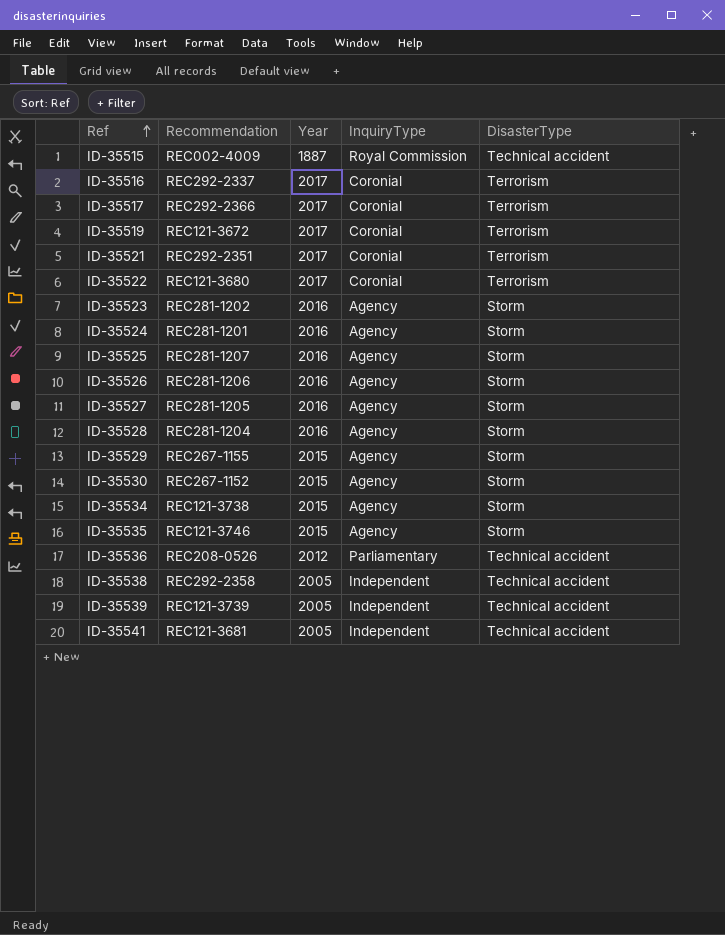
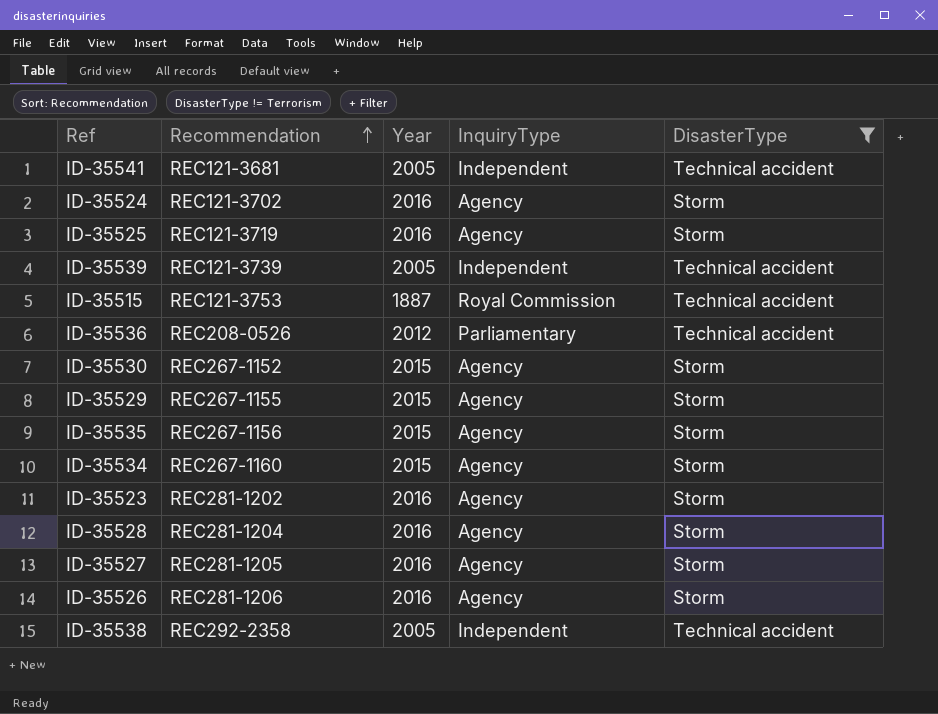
filter: none -> DisasterType != Terrorism
row order: Ref ascending -> Recommendation ascending
ID-35524 | Recommendation: REC281-1201 -> REC121-3702
ID-35525 | Recommendation: REC281-1207 -> REC121-3719
ID-35515 | Recommendation: REC002-4009 -> REC121-3753
ID-35535 | Recommendation: REC121-3746 -> REC267-1156
ID-35534 | Recommendation: REC121-3738 -> REC267-1160

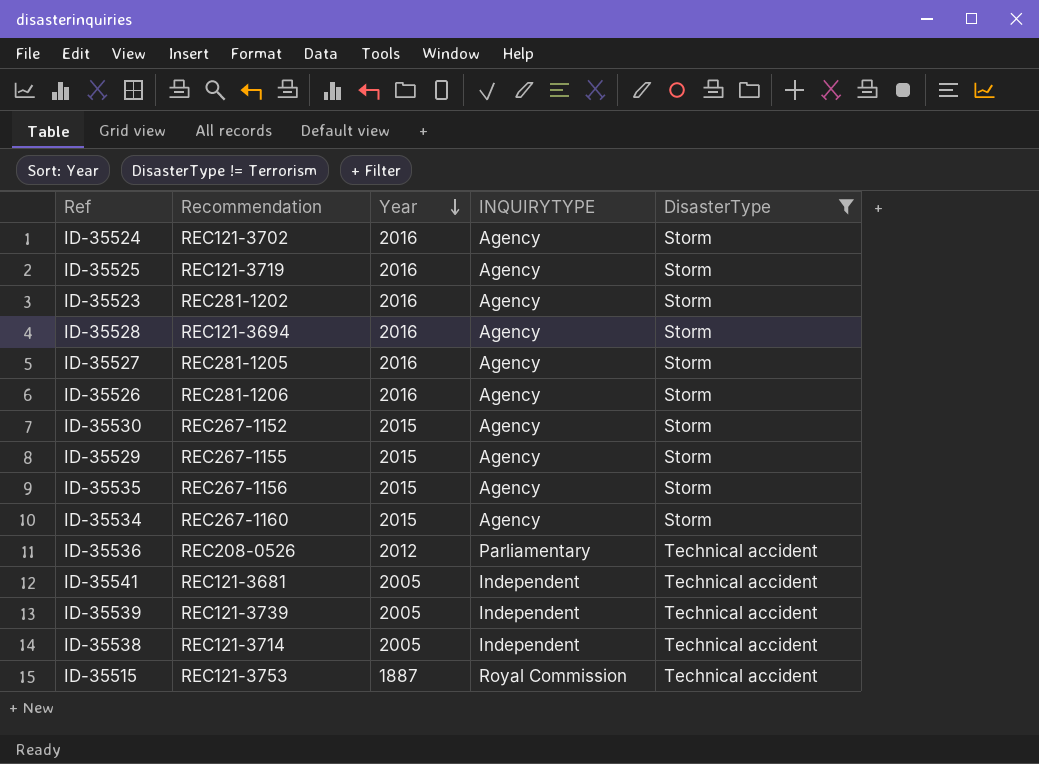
row order: Recommendation ascending -> Year descending
column name: InquiryType -> INQUIRYTYPE
ID-35528 | Recommendation: REC281-1204 -> REC121-3694
ID-35538 | Recommendation: REC292-2358 -> REC121-3714

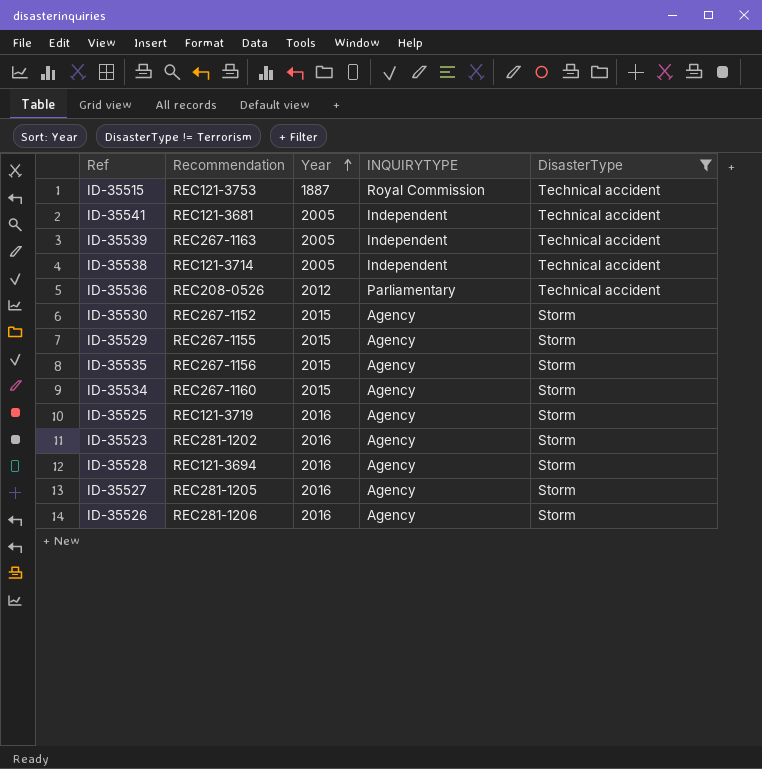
row order: Year descending -> Year ascending
row ID-35524: REC121-3702 | 2016 | Agency | Storm -> none
ID-35539 | Recommendation: REC121-3739 -> REC267-1163

